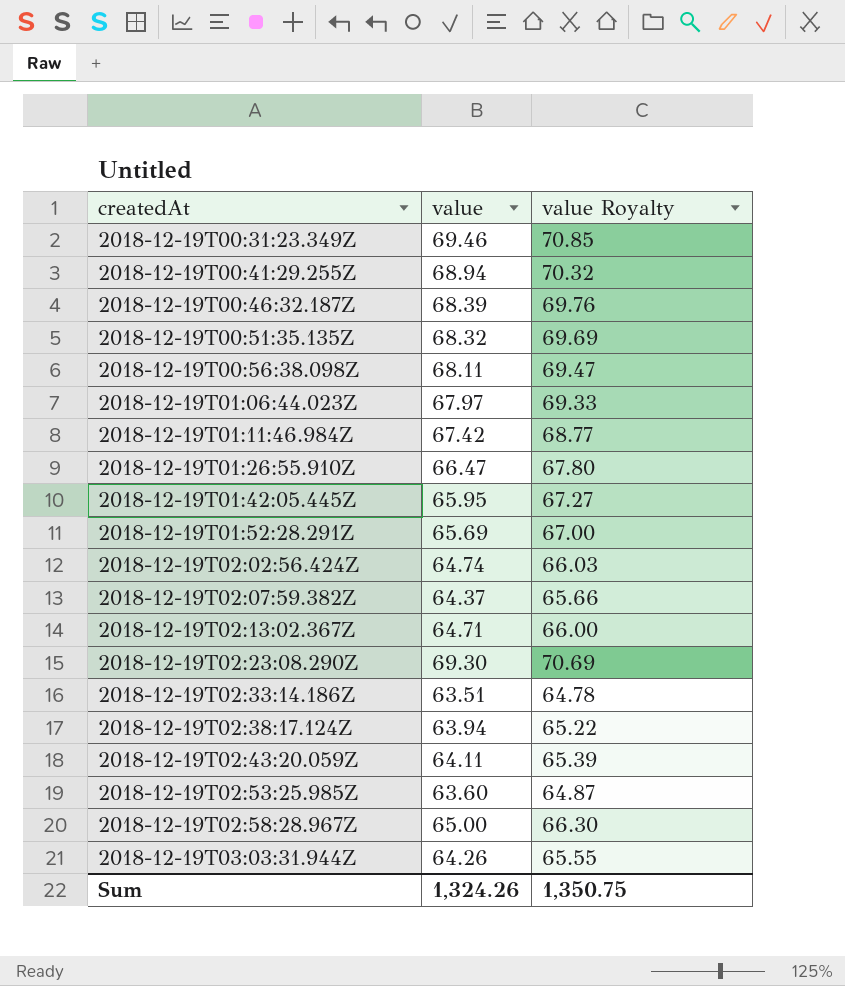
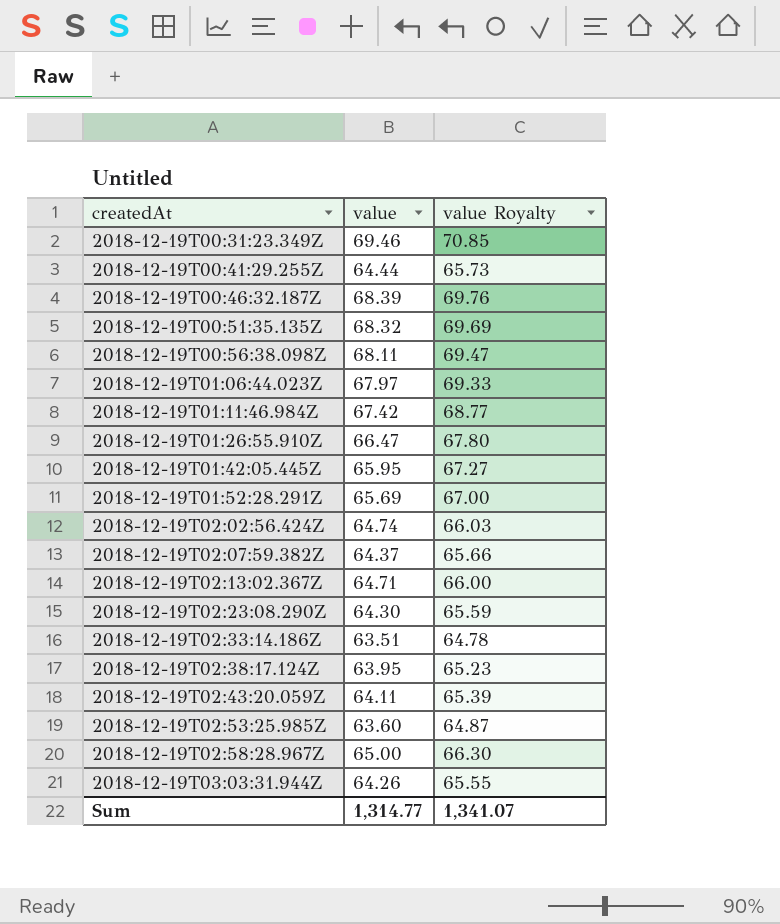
2018-12-19T00:41:29.255Z | value: 68.94 -> 64.44
2018-12-19T00:41:29.255Z | value Royalty: 70.32 -> 65.73
2018-12-19T02:23:08.290Z | value: 69.30 -> 64.30
2018-12-19T02:23:08.290Z | value Royalty: 70.69 -> 65.59
2018-12-19T02:38:17.124Z | value: 63.94 -> 63.95
2018-12-19T02:38:17.124Z | value Royalty: 65.22 -> 65.23
Sum | value: 1,324.26 -> 1,314.77
Sum | value Royalty: 1,350.75 -> 1,341.07

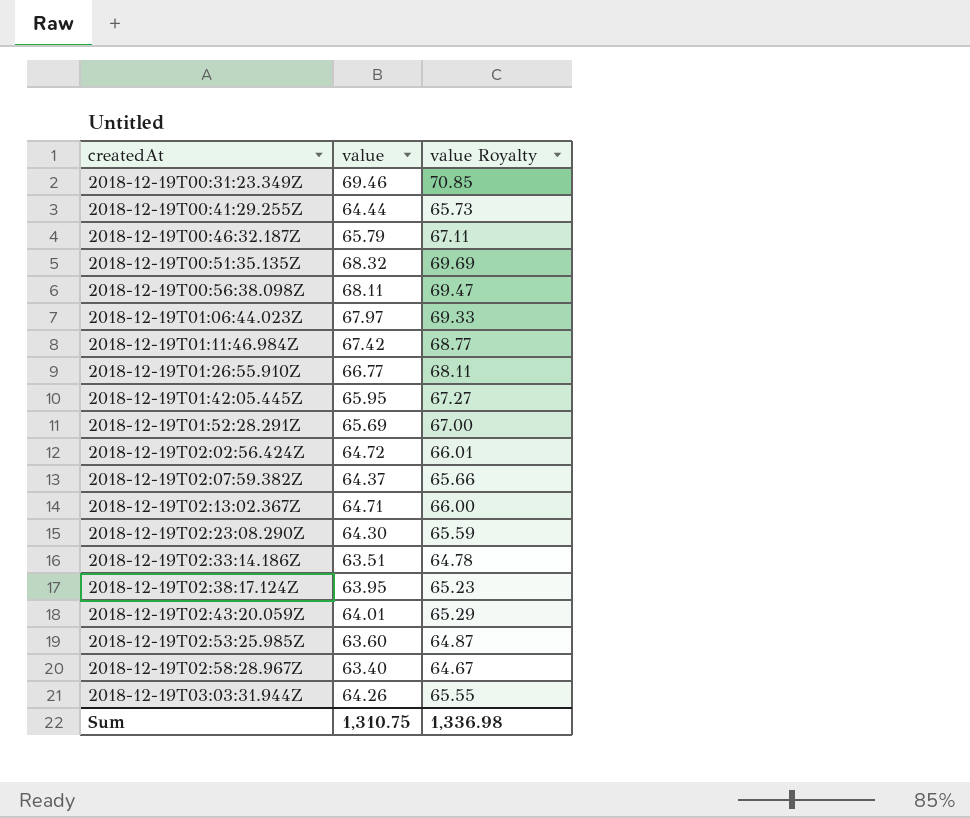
2018-12-19T00:46:32.187Z | value: 68.39 -> 65.79
2018-12-19T00:46:32.187Z | value Royalty: 69.76 -> 67.11
2018-12-19T01:26:55.910Z | value: 66.47 -> 66.77
2018-12-19T01:26:55.910Z | value Royalty: 67.80 -> 68.11
2018-12-19T02:02:56.424Z | value: 64.74 -> 64.72
2018-12-19T02:02:56.424Z | value Royalty: 66.03 -> 66.01
2018-12-19T02:43:20.059Z | value: 64.11 -> 64.01
2018-12-19T02:43:20.059Z | value Royalty: 65.39 -> 65.29
2018-12-19T02:58:28.967Z | value: 65.00 -> 63.40
2018-12-19T02:58:28.967Z | value Royalty: 66.30 -> 64.67
Sum | value: 1,314.77 -> 1,310.75
Sum | value Royalty: 1,341.07 -> 1,336.98

